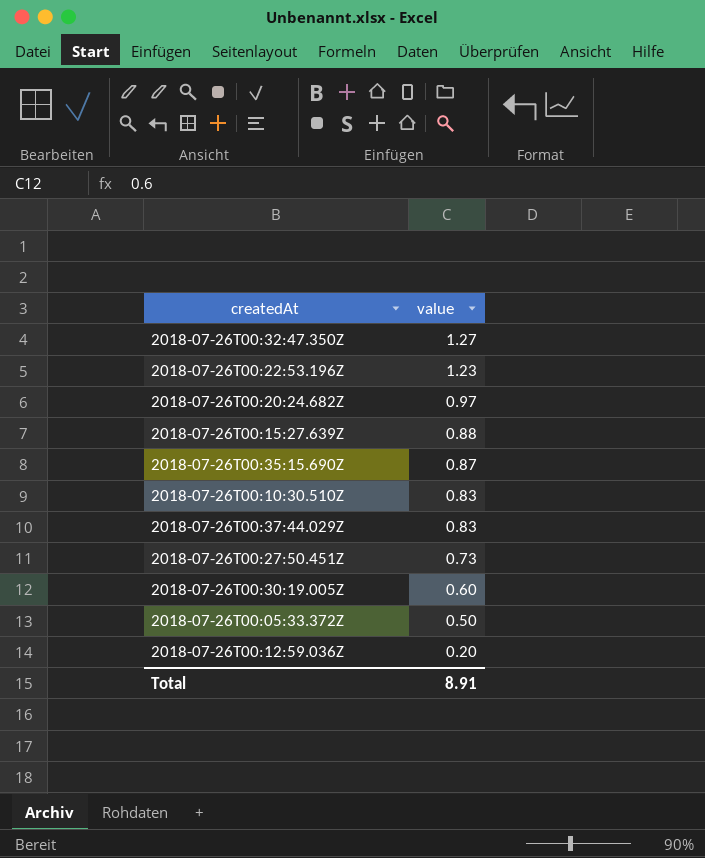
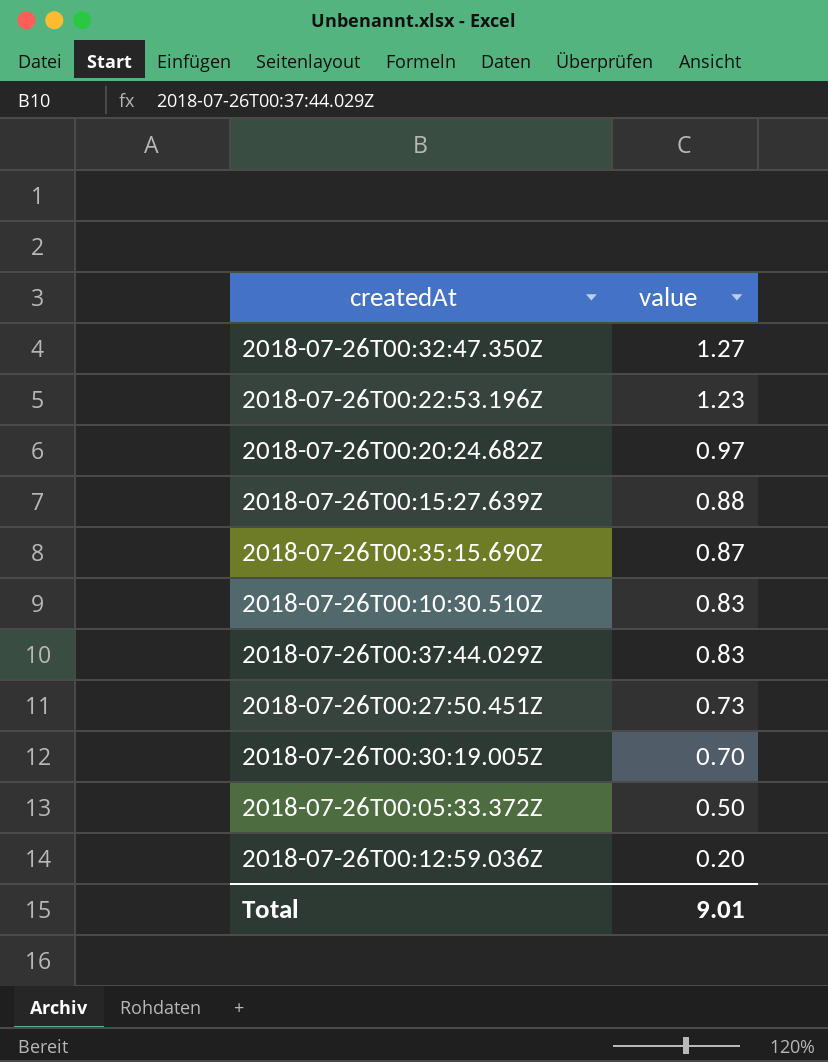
2018-07-26T00:30:19.005Z | value: 0.60 -> 0.70
Total | value: 8.91 -> 9.01

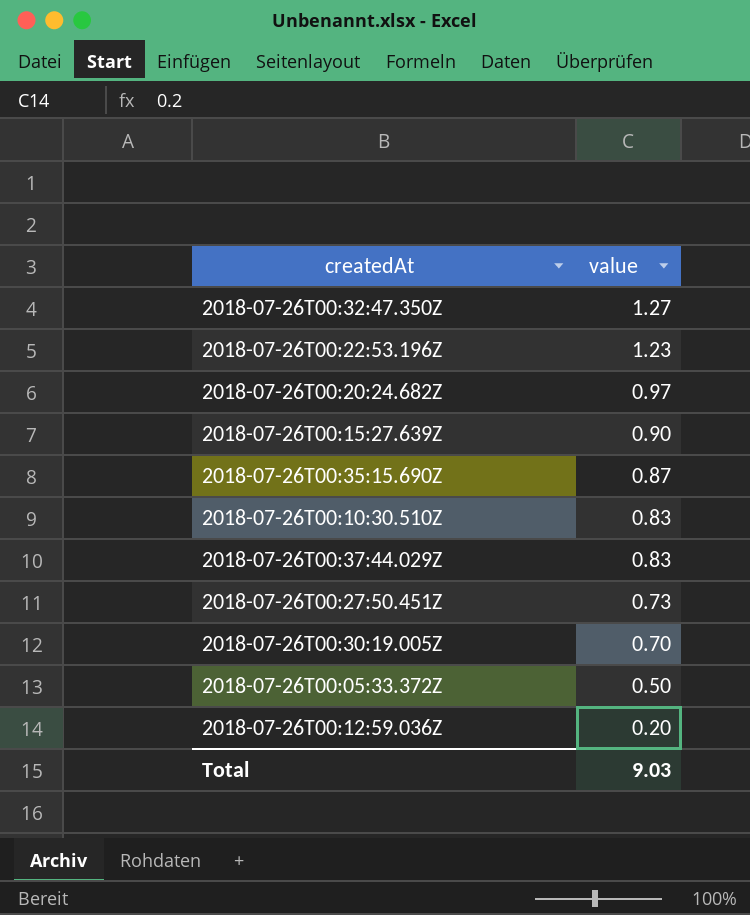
2018-07-26T00:15:27.639Z | value: 0.88 -> 0.90
Total | value: 9.01 -> 9.03

